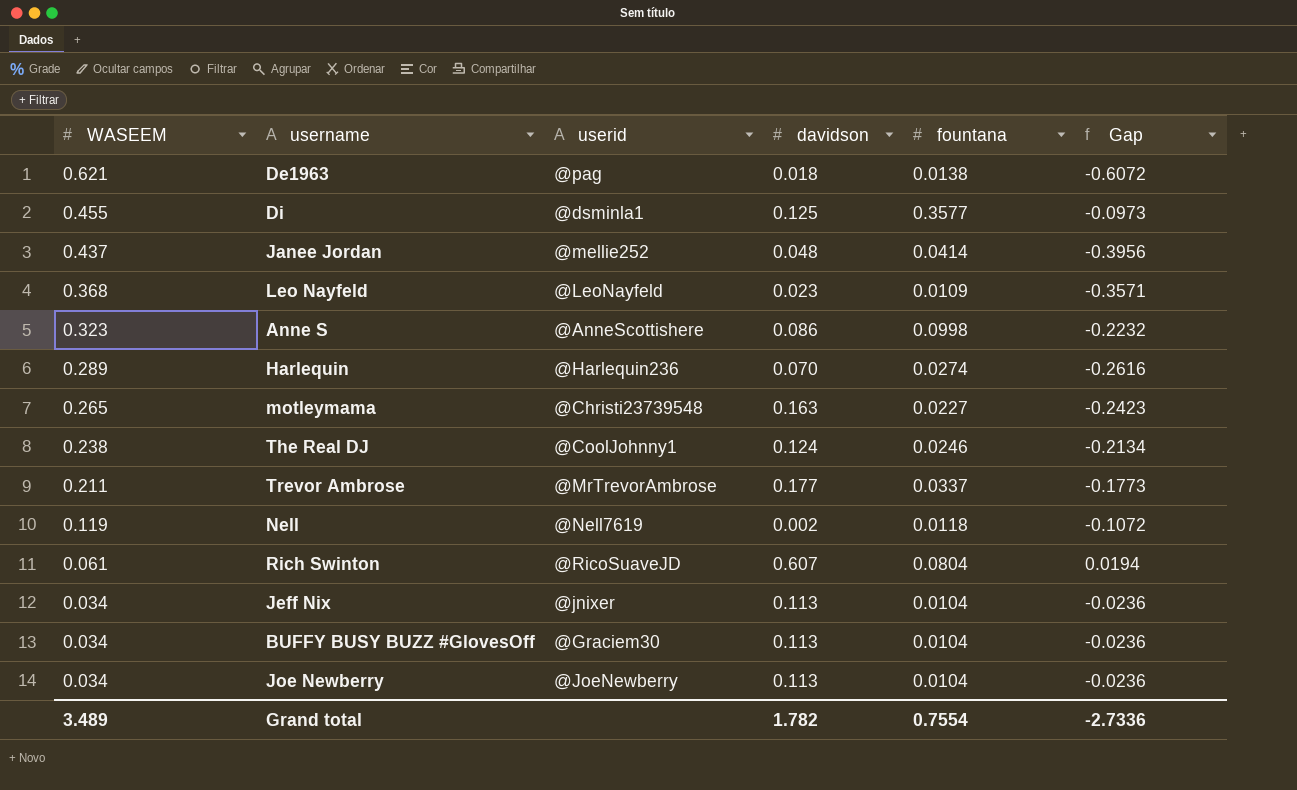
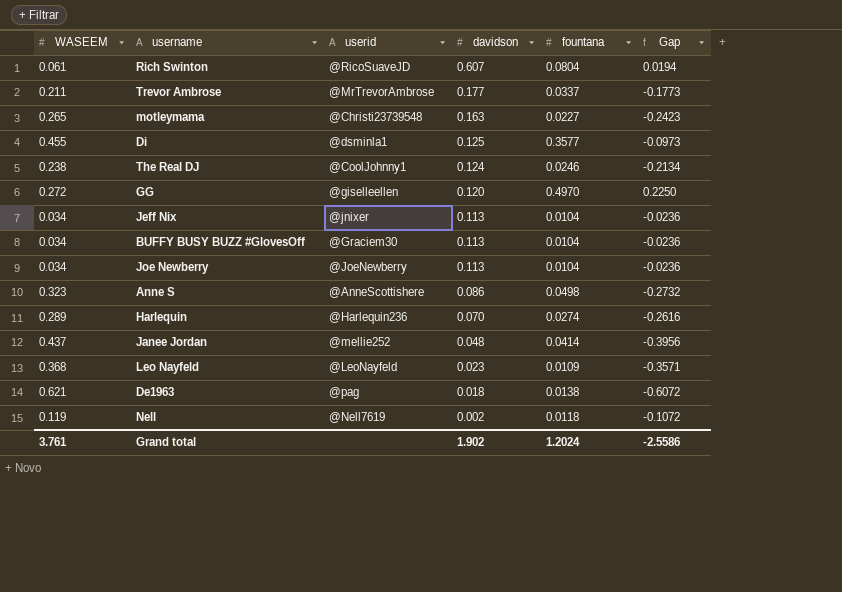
row order: WASEEM descending -> davidson descending
row GG: none -> 0.272 | @giselleellen | 0.120 | 0.4970 | 0.2250
Anne S | fountana: 0.0998 -> 0.0498
Anne S | Gap: -0.2232 -> -0.2732
Grand total | WASEEM: 3.489 -> 3.761
Grand total | davidson: 1.782 -> 1.902
Grand total | fountana: 0.7554 -> 1.2024
Grand total | Gap: -2.7336 -> -2.5586

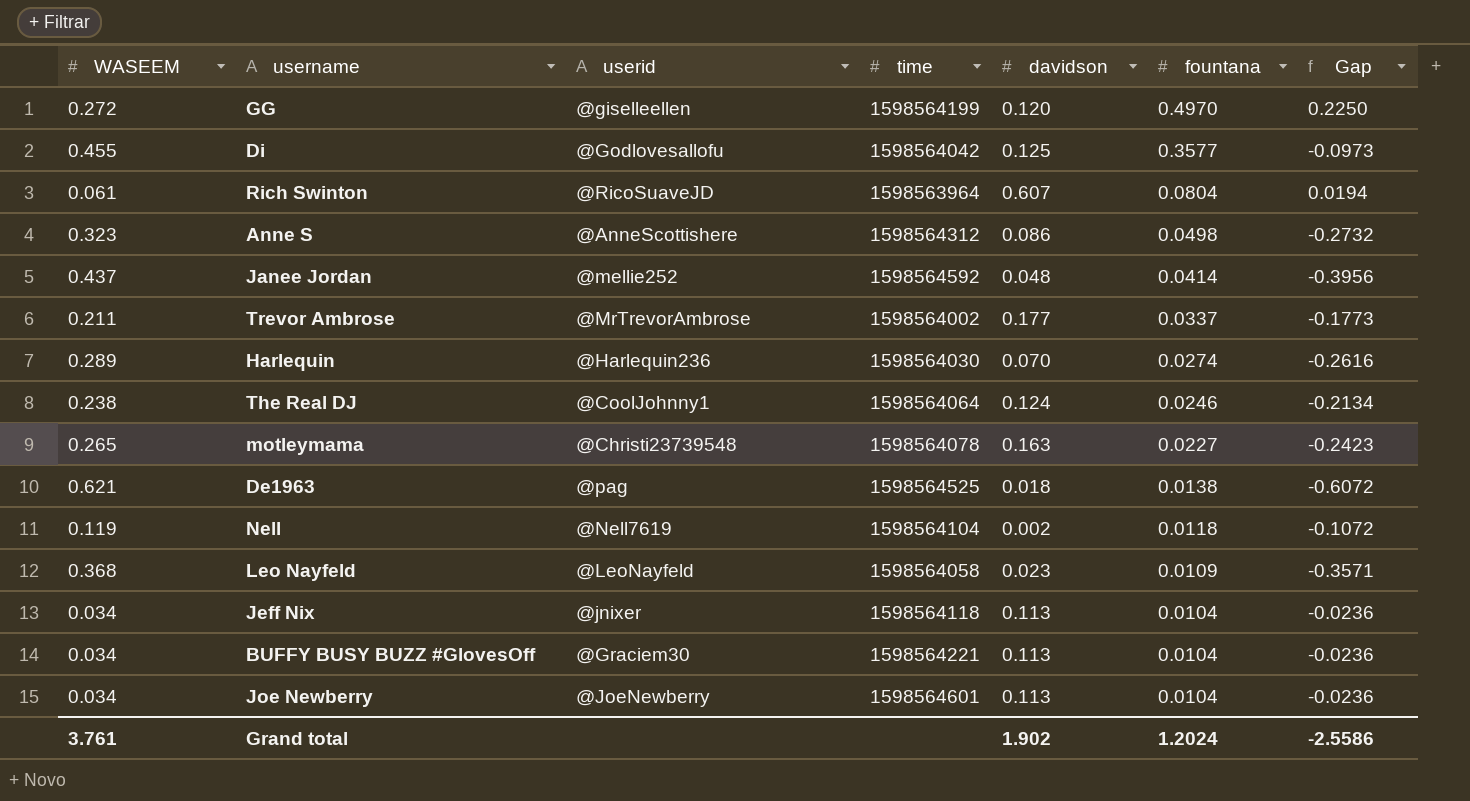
row order: davidson descending -> fountana descending
column time | position: none -> 4
Di | userid: @dsminla1 -> @Godlovesallofu

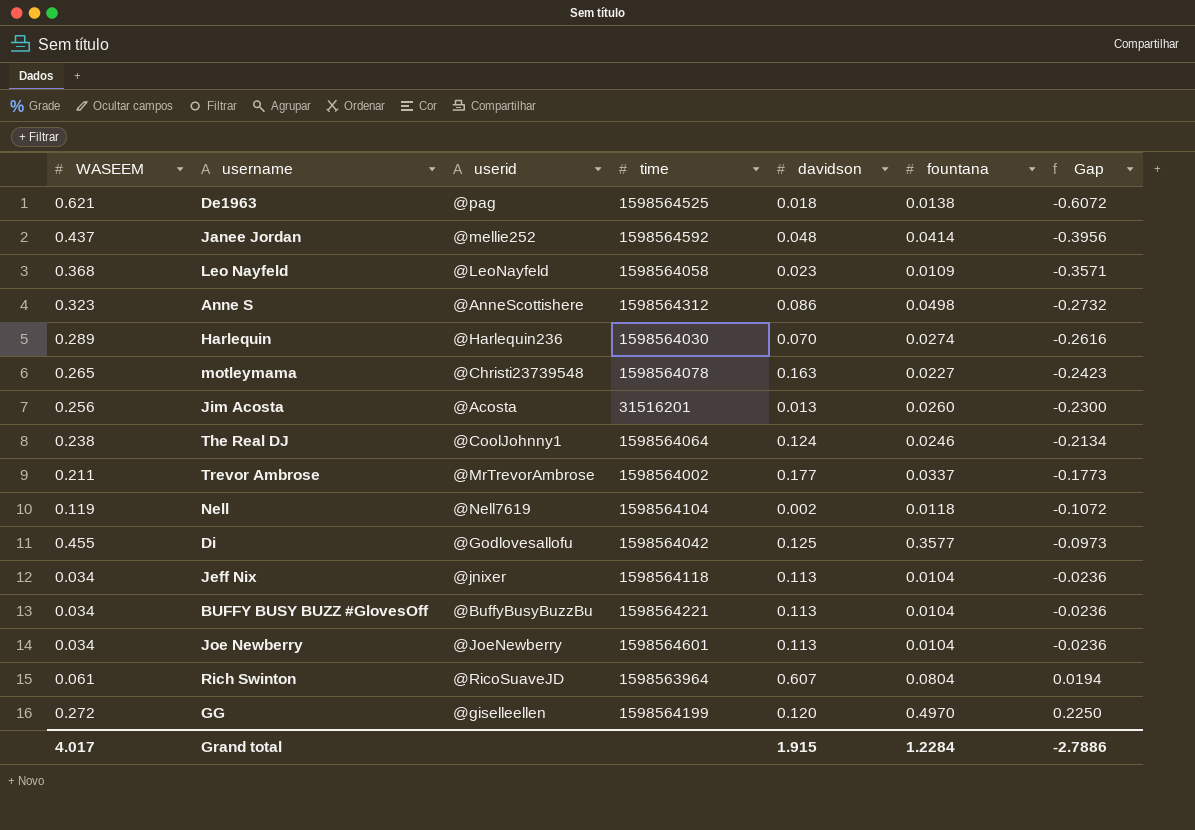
row order: fountana descending -> Gap ascending
row Jim Acosta: none -> 0.256 | @Acosta | 31516201 | 0.013 | 0.0260 | -0.2300
BUFFY BUSY BUZZ #GlovesOff | userid: @Graciem30 -> @BuffyBusyBuzzBu
Grand total | WASEEM: 3.761 -> 4.017
Grand total | davidson: 1.902 -> 1.915
Grand total | fountana: 1.2024 -> 1.2284
Grand total | Gap: -2.5586 -> -2.7886

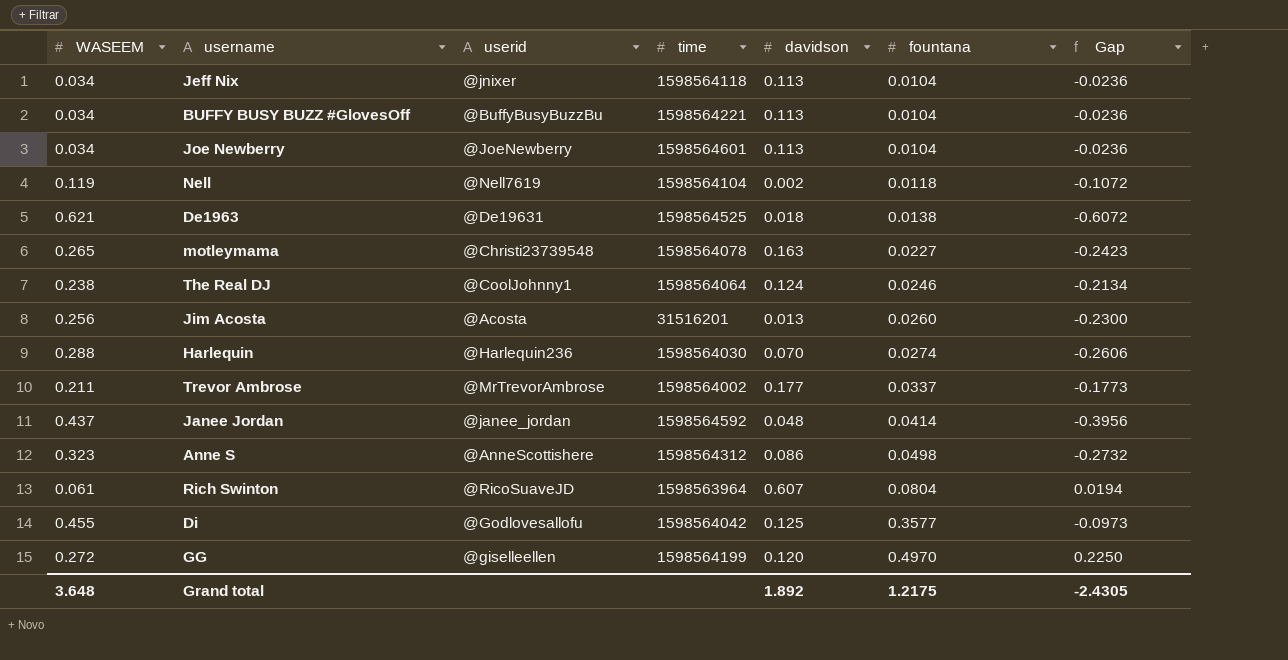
row order: Gap ascending -> fountana ascending
row Leo Nayfeld: 0.368 | @LeoNayfeld | 1598564058 | 0.023 | 0.0109 | -0.3571 -> none
De1963 | userid: @pag -> @De19631
Harlequin | WASEEM: 0.289 -> 0.288
Harlequin | Gap: -0.2616 -> -0.2606
Janee Jordan | userid: @mellie252 -> @janee_jordan
Grand total | WASEEM: 4.017 -> 3.648
Grand total | davidson: 1.915 -> 1.892
Grand total | fountana: 1.2284 -> 1.2175
Grand total | Gap: -2.7886 -> -2.4305

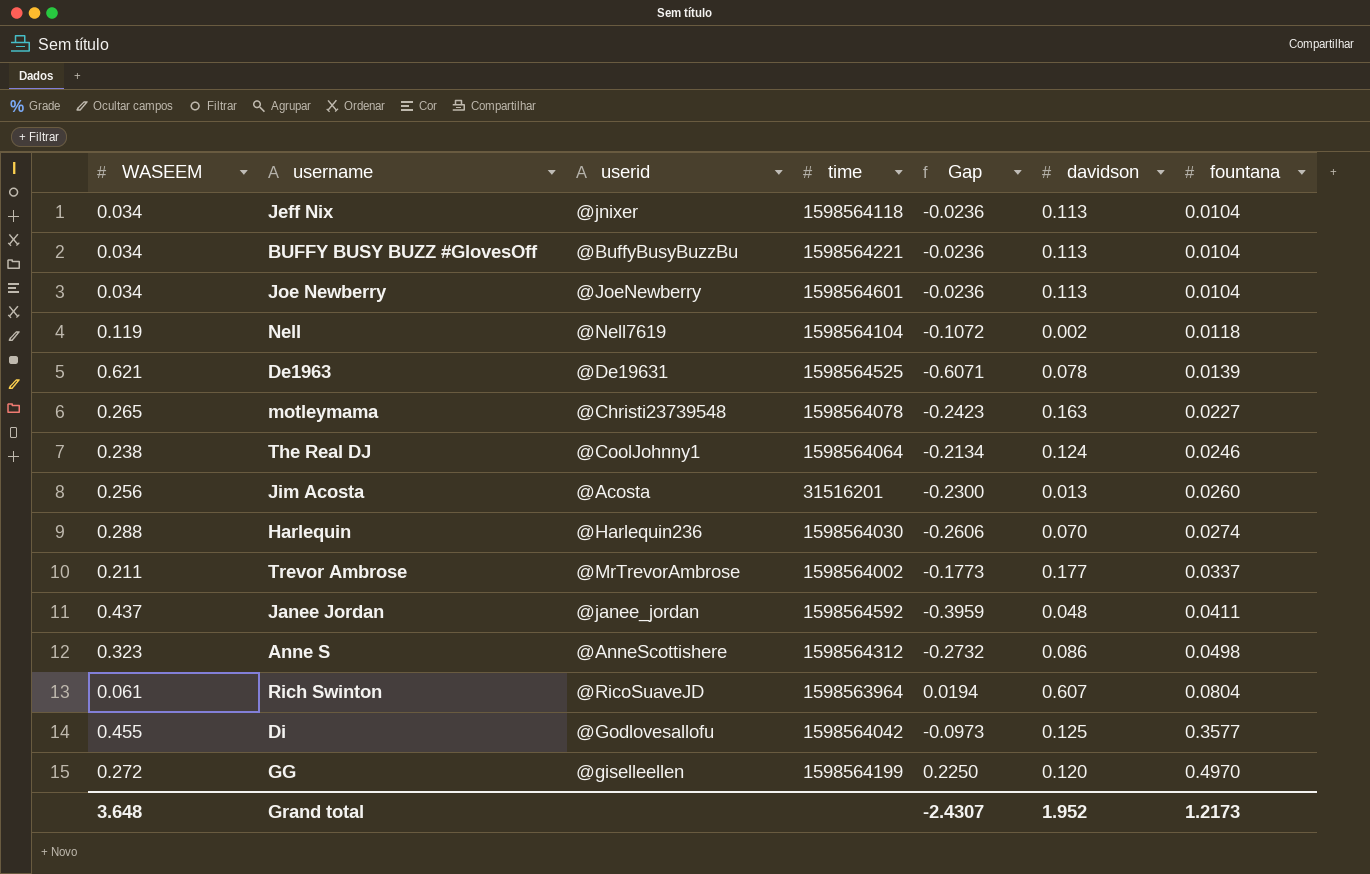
column Gap | position: 7 -> 5
De1963 | Gap: -0.6072 -> -0.6071
De1963 | davidson: 0.018 -> 0.078
De1963 | fountana: 0.0138 -> 0.0139
Janee Jordan | Gap: -0.3956 -> -0.3959
Janee Jordan | fountana: 0.0414 -> 0.0411
Grand total | Gap: -2.4305 -> -2.4307
Grand total | davidson: 1.892 -> 1.952
Grand total | fountana: 1.2175 -> 1.2173

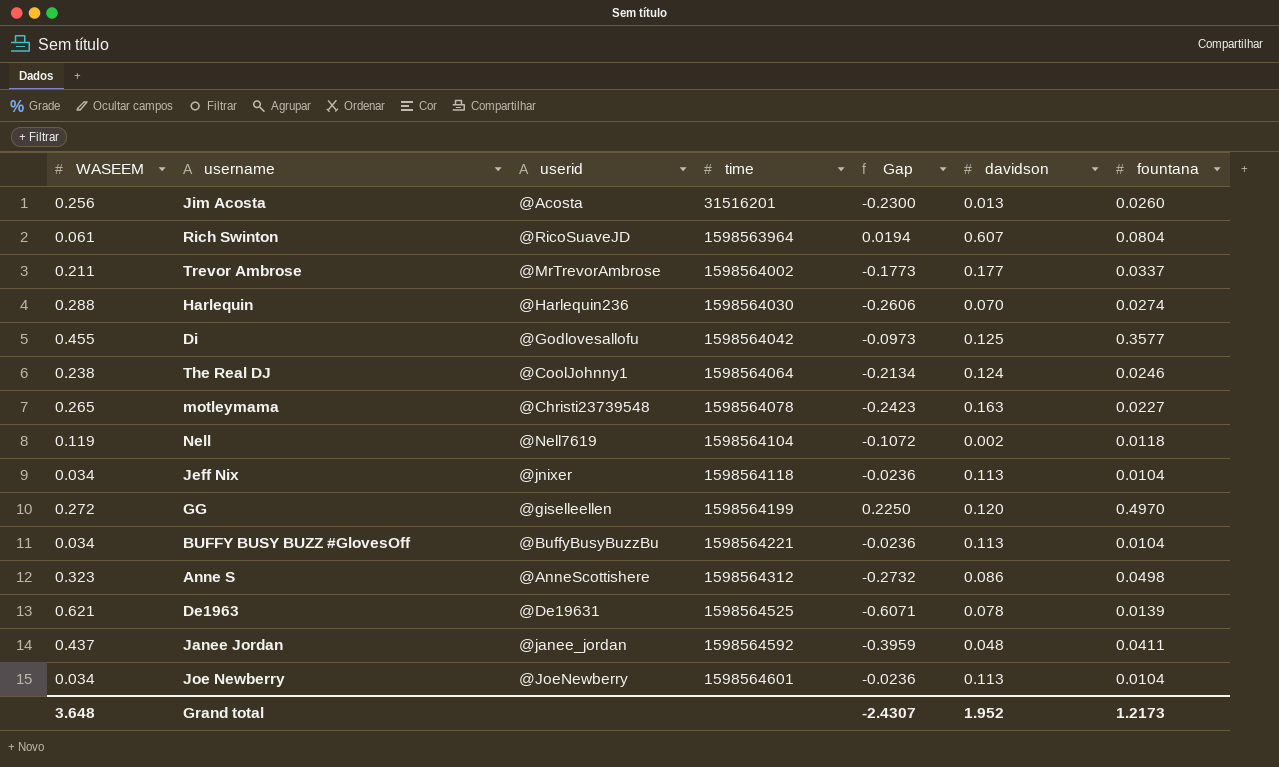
row order: fountana ascending -> time ascending

